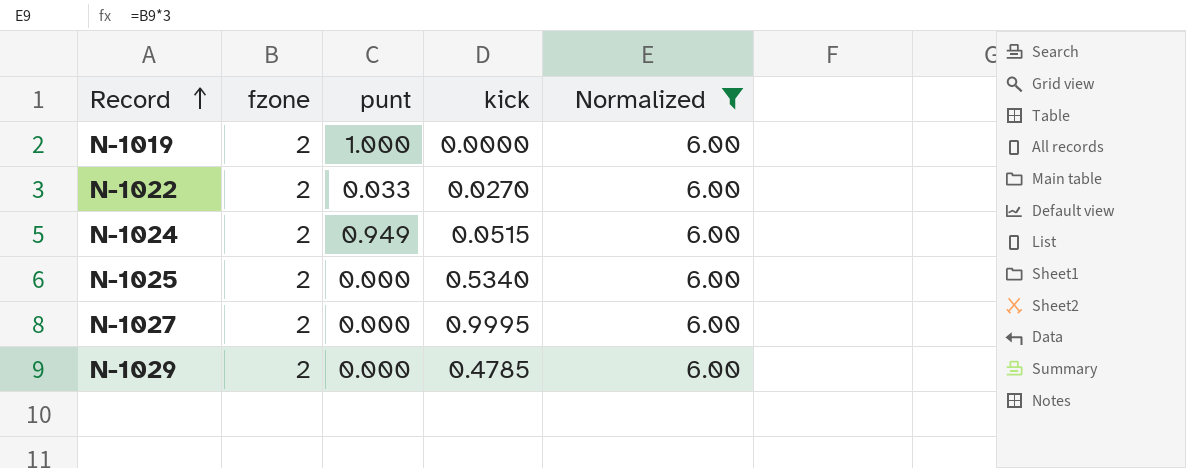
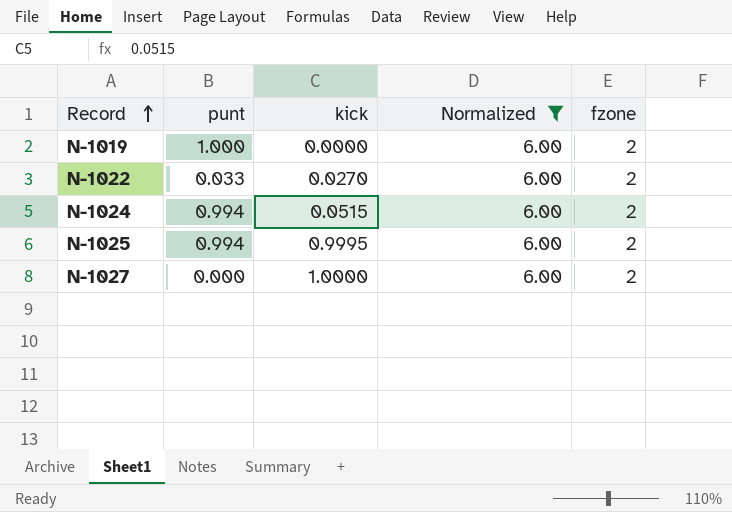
column fzone | position: 2 -> 5
row N-1029: 2 | 0.000 | 0.4785 | 6.00 -> none
N-1024 | punt: 0.949 -> 0.994
N-1025 | punt: 0.000 -> 0.994
N-1025 | kick: 0.5340 -> 0.9995
N-1027 | kick: 0.9995 -> 1.0000

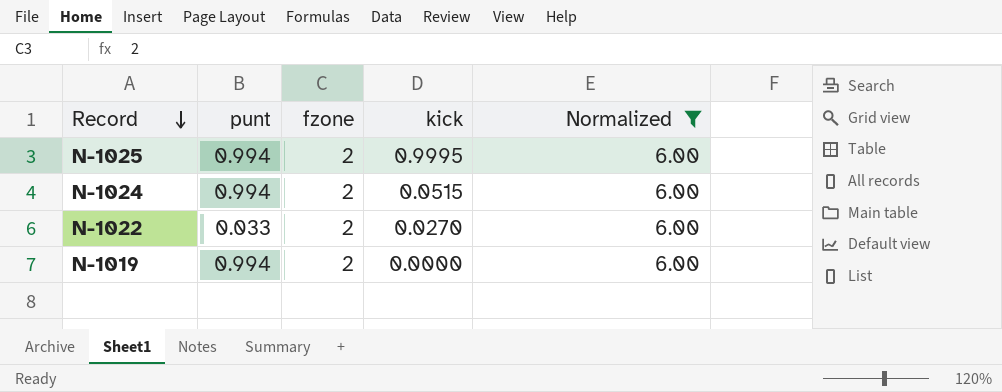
row order: Record ascending -> Record descending
column fzone | position: 5 -> 3
row N-1027: 0.000 | 1.0000 | 6.00 | 2 -> none
N-1019 | punt: 1.000 -> 0.994

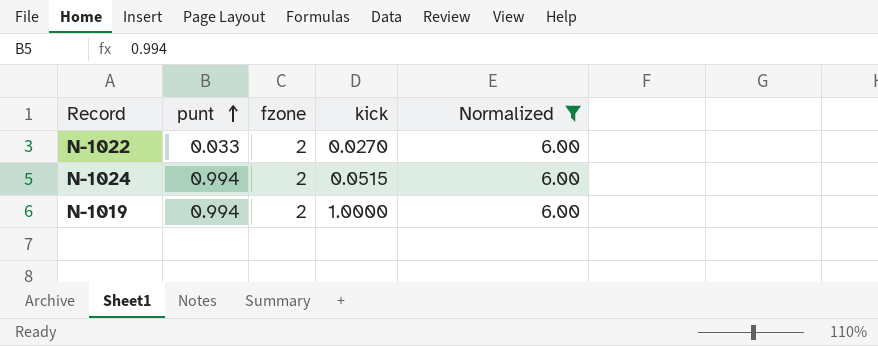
row order: Record descending -> punt ascending
row N-1025: 0.994 | 2 | 0.9995 | 6.00 -> none
N-1019 | kick: 0.0000 -> 1.0000

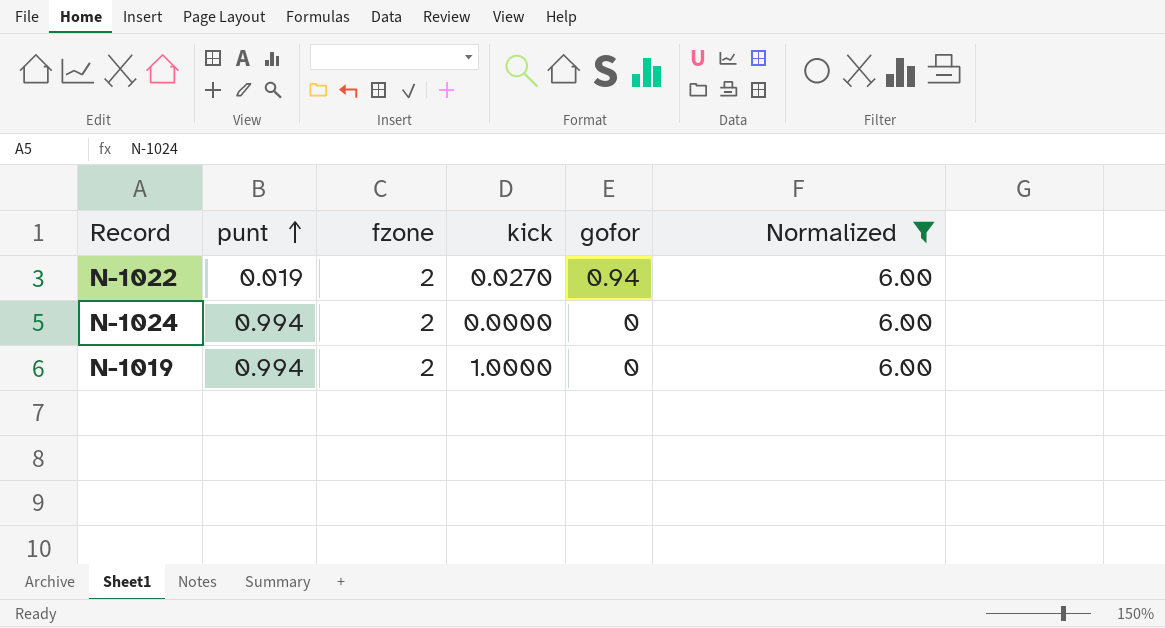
column gofor | position: none -> 5
N-1022 | punt: 0.033 -> 0.019
N-1024 | kick: 0.0515 -> 0.0000

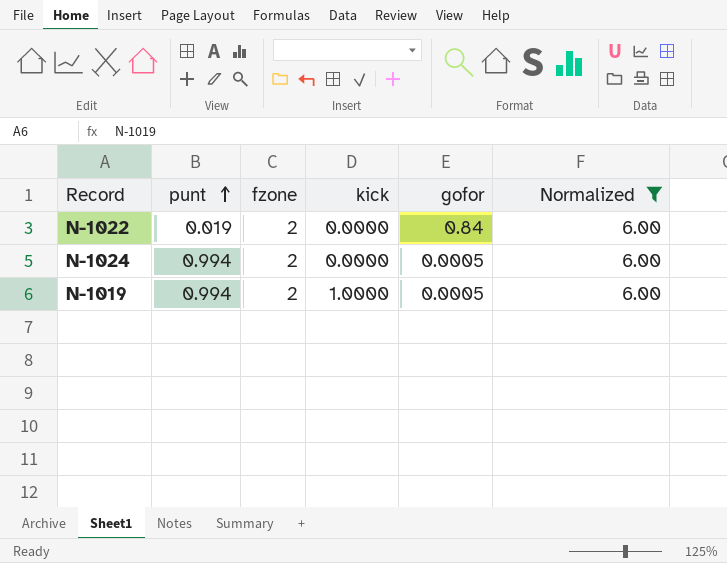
N-1022 | kick: 0.0270 -> 0.0000
N-1022 | gofor: 0.94 -> 0.84
N-1024 | gofor: 0 -> 0.0005
N-1019 | gofor: 0 -> 0.0005

